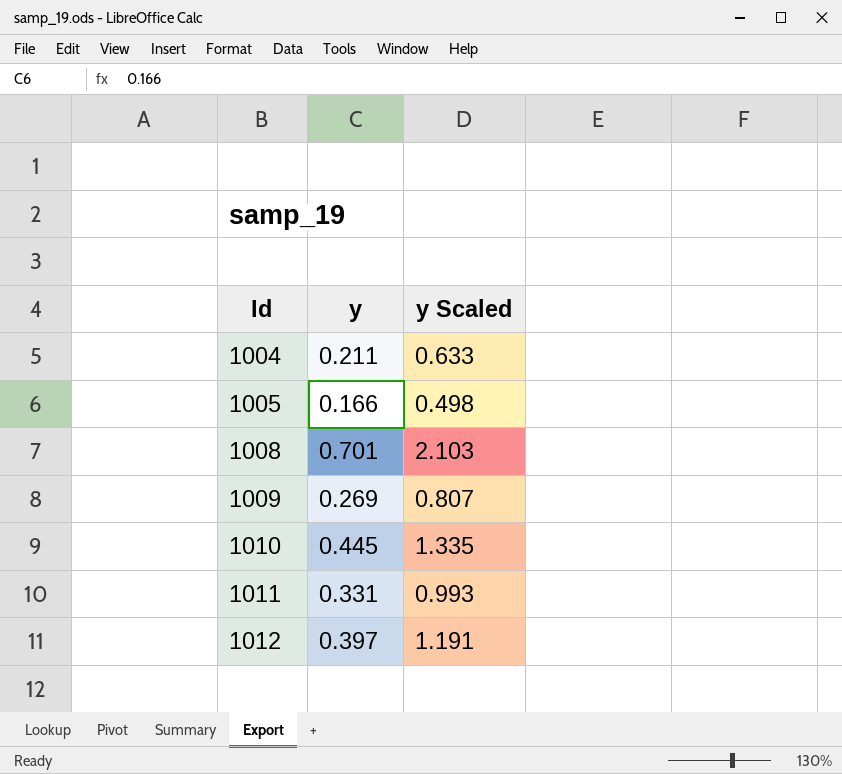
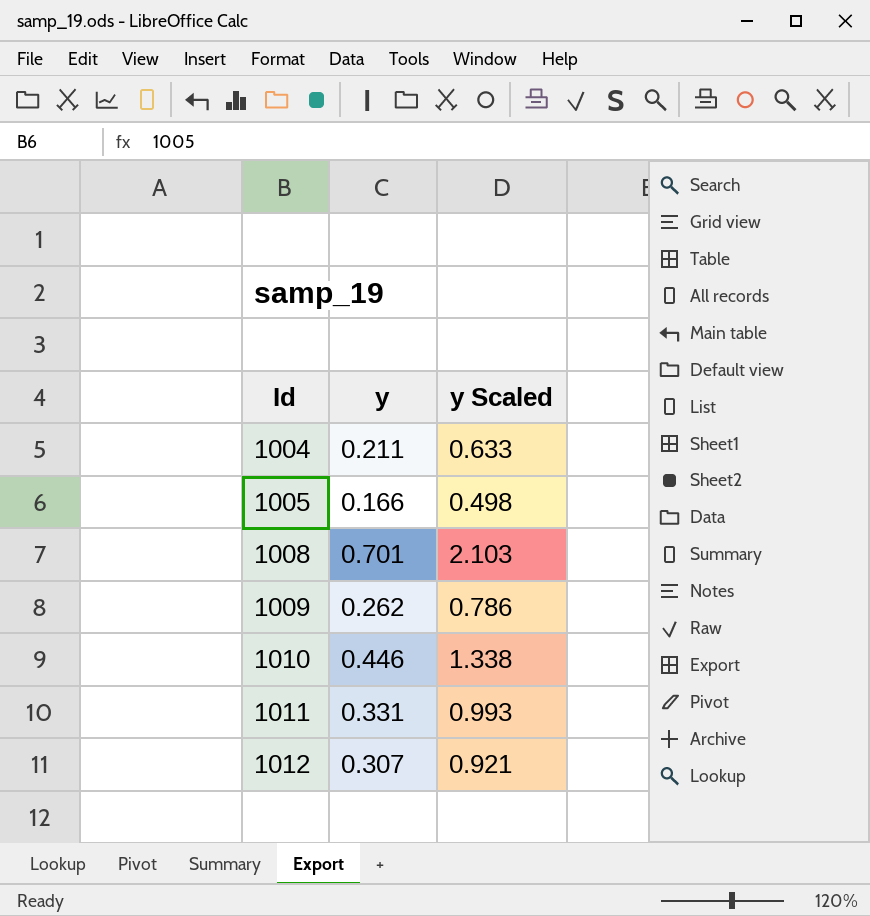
1009 | y: 0.269 -> 0.262
1009 | y Scaled: 0.807 -> 0.786
1010 | y: 0.445 -> 0.446
1010 | y Scaled: 1.335 -> 1.338
1012 | y: 0.397 -> 0.307
1012 | y Scaled: 1.191 -> 0.921

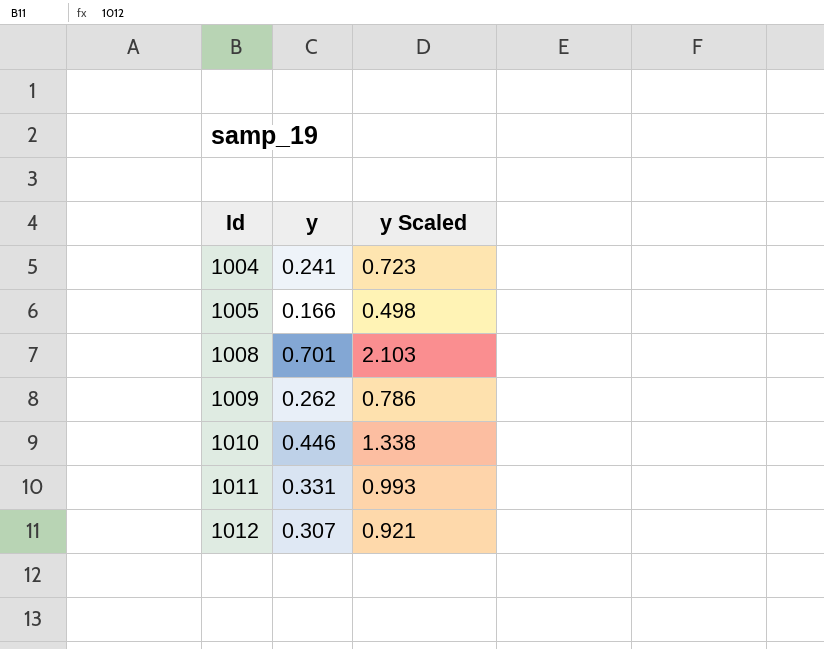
1004 | y: 0.211 -> 0.241
1004 | y Scaled: 0.633 -> 0.723

